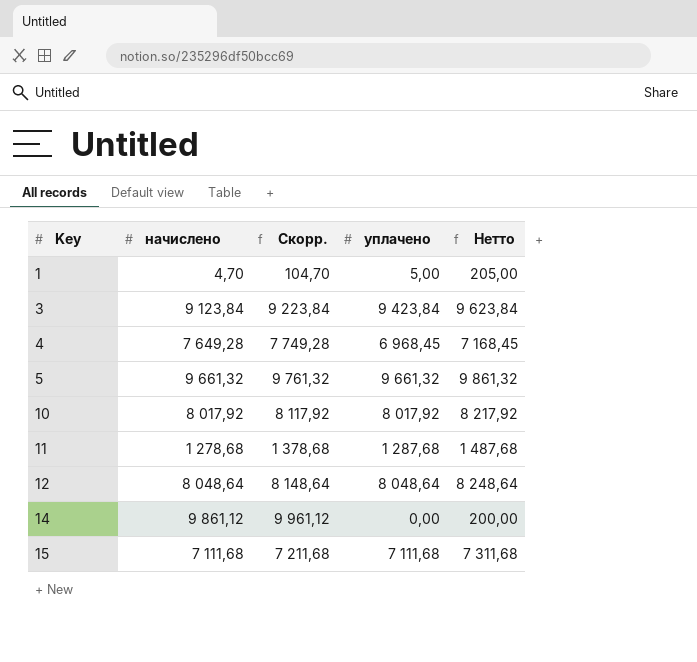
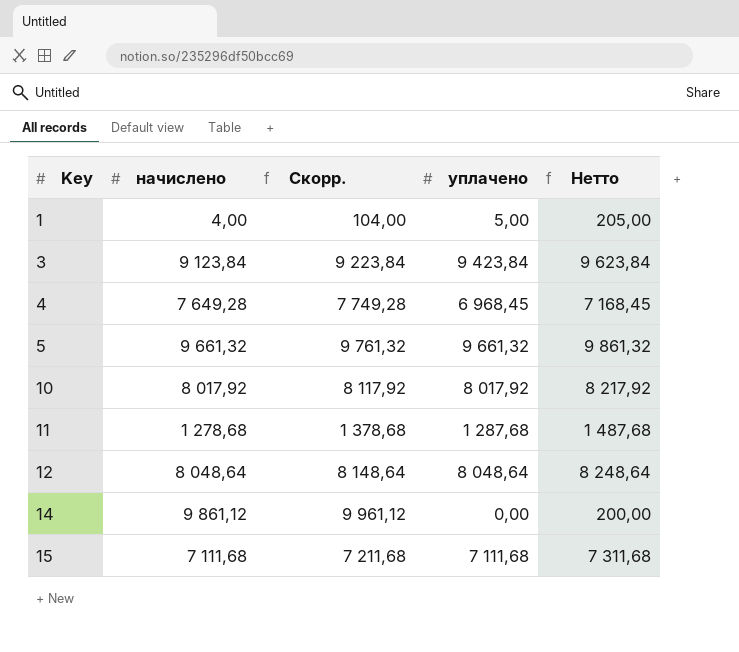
1 | начислено: 4,70 -> 4,00
1 | Скорр.: 104,70 -> 104,00

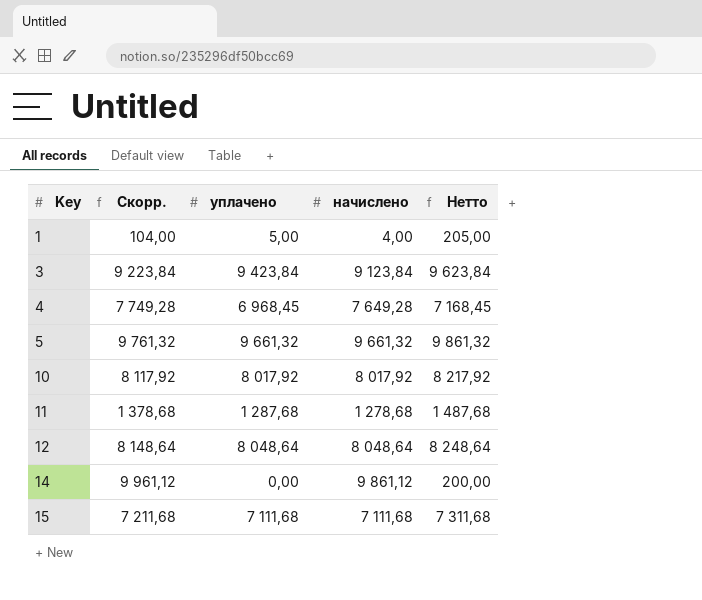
column начислено | position: 2 -> 4

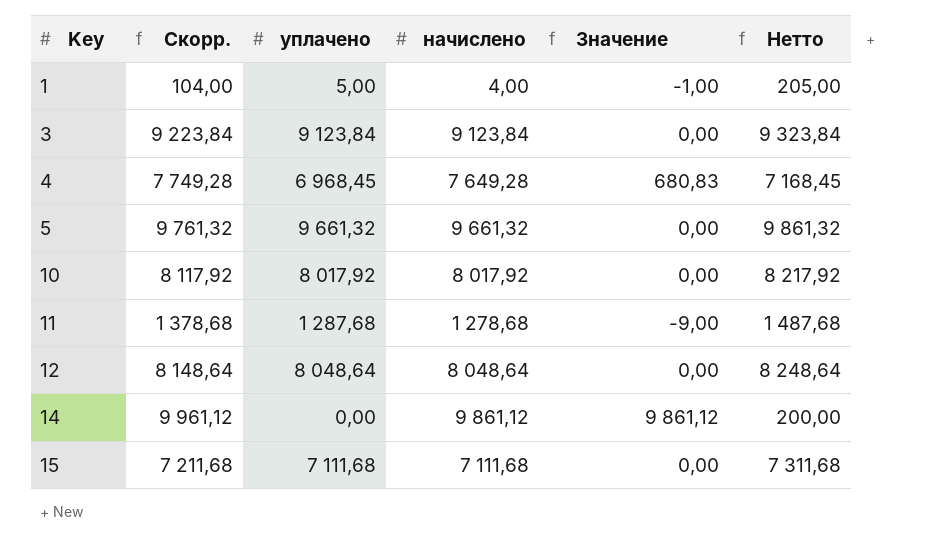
column Значение | formula: none -> [начислено] - [уплачено]
3 | уплачено: 9 423,84 -> 9 123,84
3 | Нетто: 9 623,84 -> 9 323,84

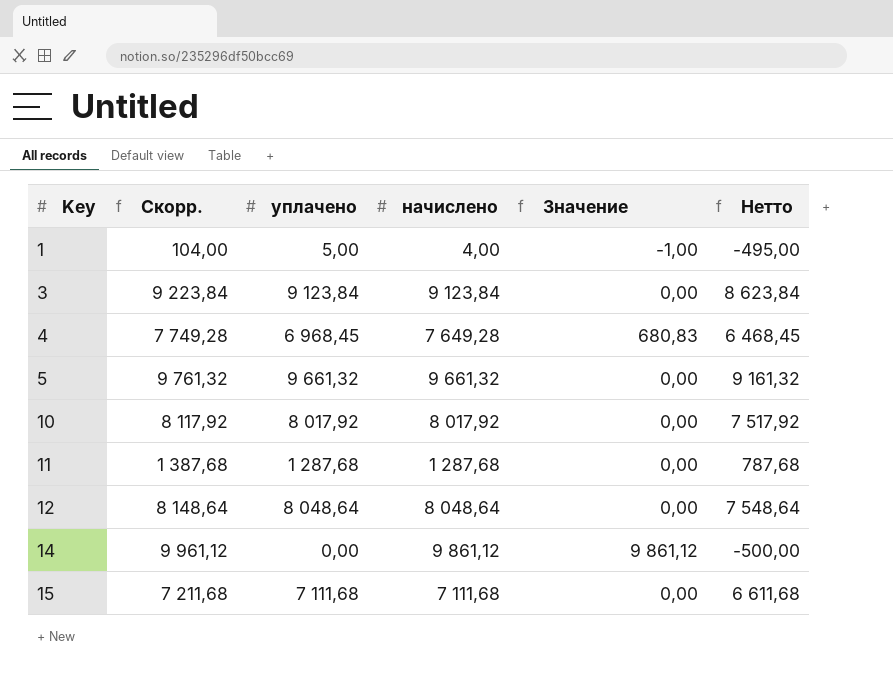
column Нетто | formula: [уплачено] + 200 -> [уплачено] - 500
11 | Скорр.: 1 378,68 -> 1 387,68
11 | начислено: 1 278,68 -> 1 287,68
11 | Значение: -9,00 -> 0,00

